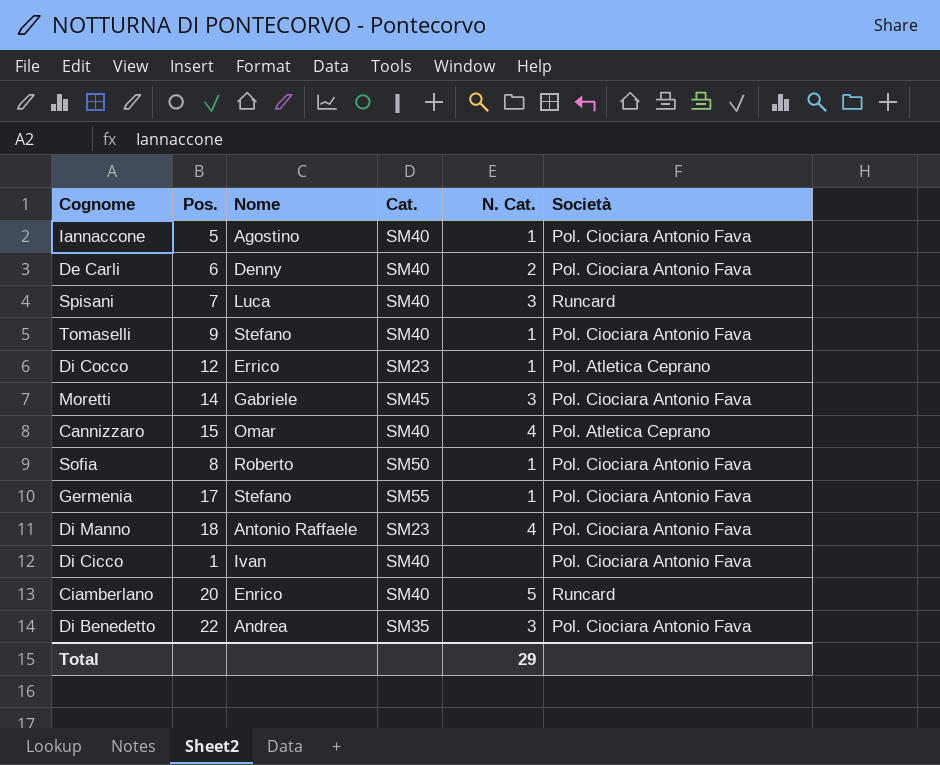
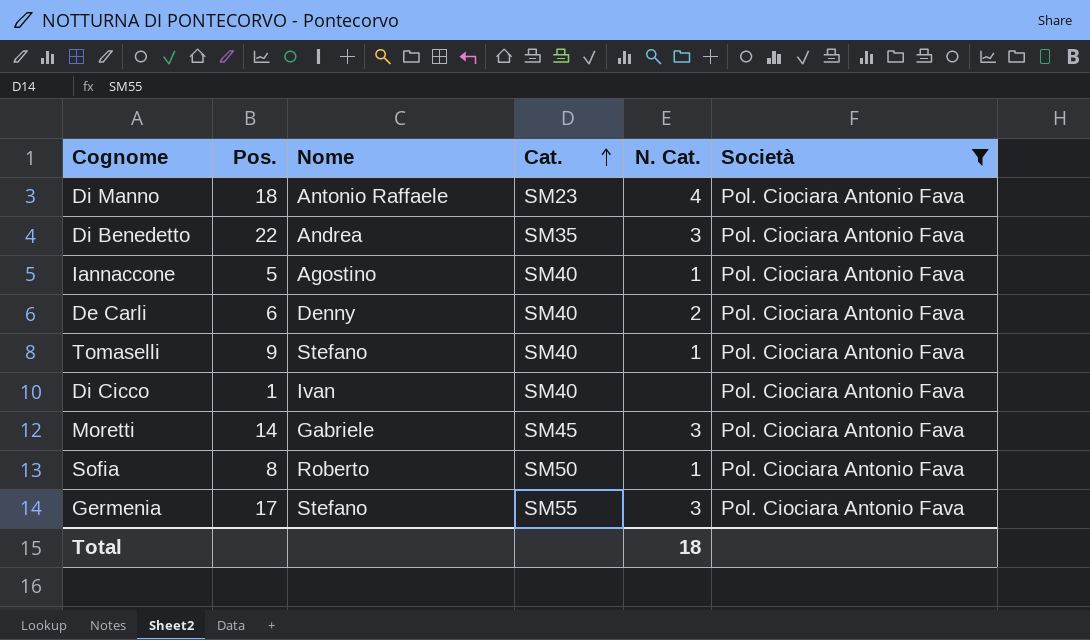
filter: none -> Società = Pol. Ciociara Antonio Fava
row order: none -> Cat. ascending
Germenia | N. Cat.: 1 -> 3
Total | N. Cat.: 29 -> 18

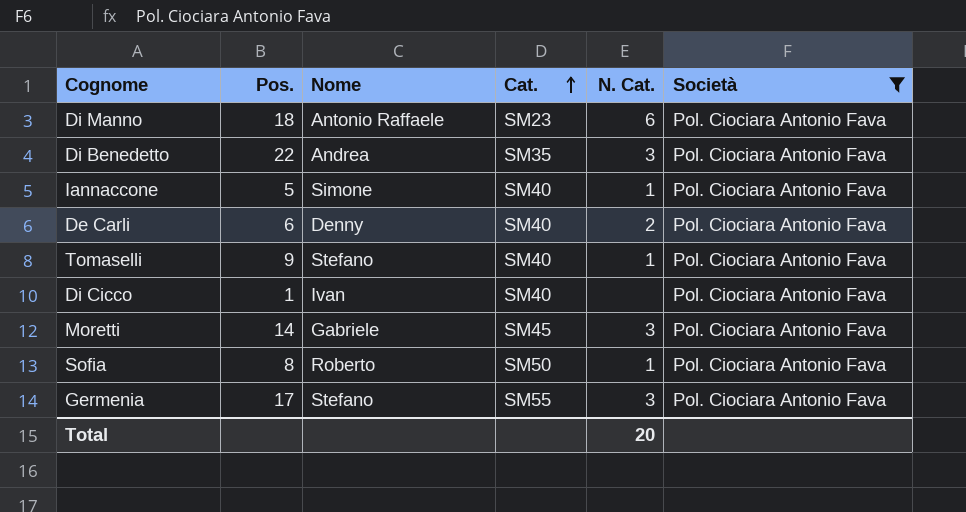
Di Manno | N. Cat.: 4 -> 6
Iannaccone | Nome: Agostino -> Simone
Total | N. Cat.: 18 -> 20

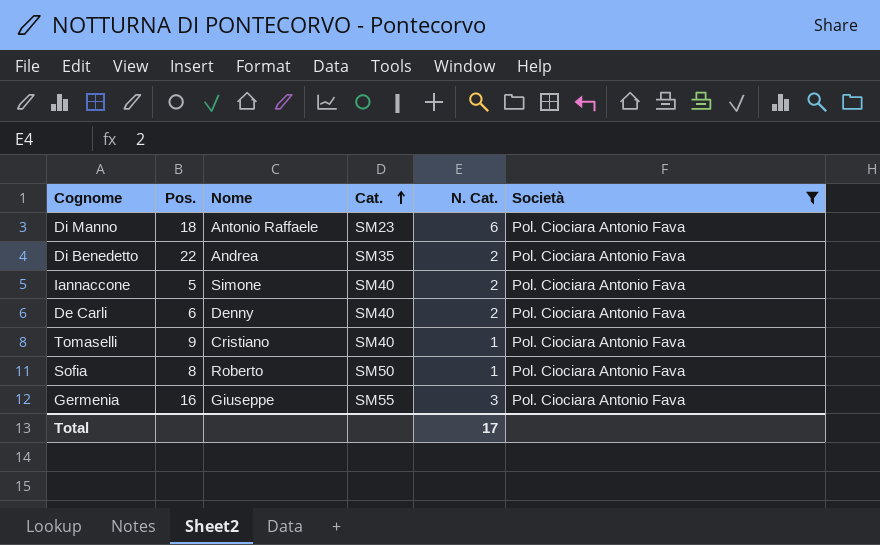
row Di Cicco: 1 | Ivan | SM40 | none | Pol. Ciociara Antonio Fava -> none
row Moretti: 14 | Gabriele | SM45 | 3 | Pol. Ciociara Antonio Fava -> none
Di Benedetto | N. Cat.: 3 -> 2
Iannaccone | N. Cat.: 1 -> 2
Tomaselli | Nome: Stefano -> Cristiano
Germenia | Pos.: 17 -> 16
Germenia | Nome: Stefano -> Giuseppe
Total | N. Cat.: 20 -> 17

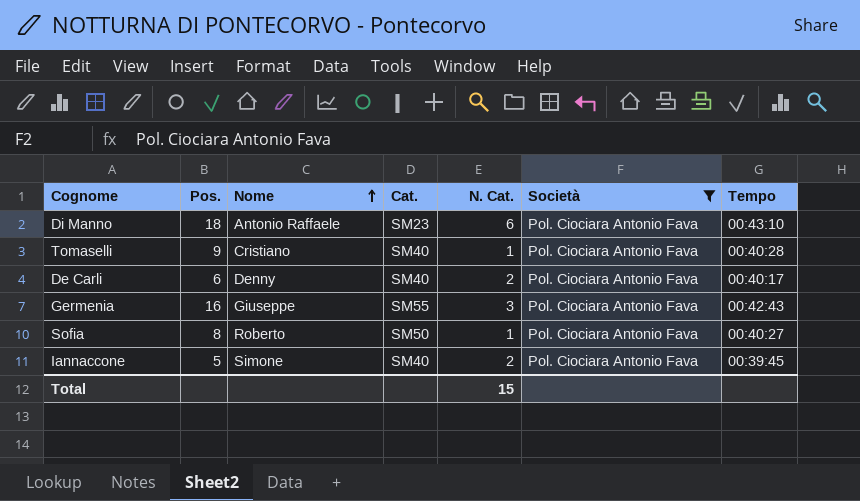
row order: Cat. ascending -> Nome ascending
column Tempo | position: none -> 7
row Di Benedetto: 22 | Andrea | SM35 | 2 | Pol. Ciociara Antonio Fava -> none
Total | N. Cat.: 17 -> 15

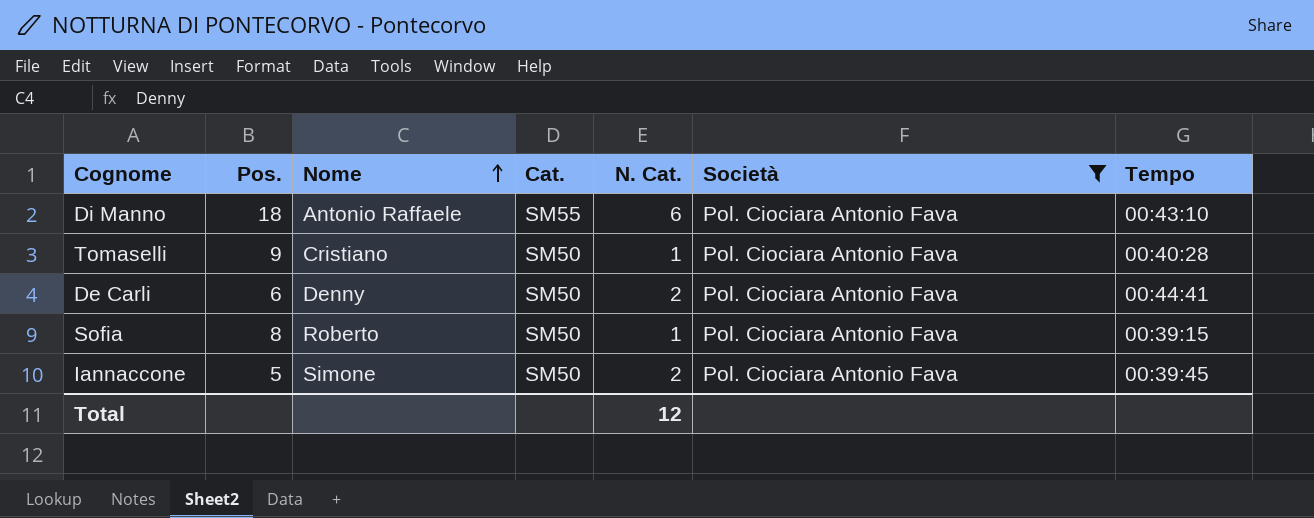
row Germenia: 16 | Giuseppe | SM55 | 3 | Pol. Ciociara Antonio Fava | 00:42:43 -> none
Di Manno | Cat.: SM23 -> SM55
Tomaselli | Cat.: SM40 -> SM50
De Carli | Cat.: SM40 -> SM50
De Carli | Tempo: 00:40:17 -> 00:44:41
Sofia | Tempo: 00:40:27 -> 00:39:15
Iannaccone | Cat.: SM40 -> SM50
Total | N. Cat.: 15 -> 12

